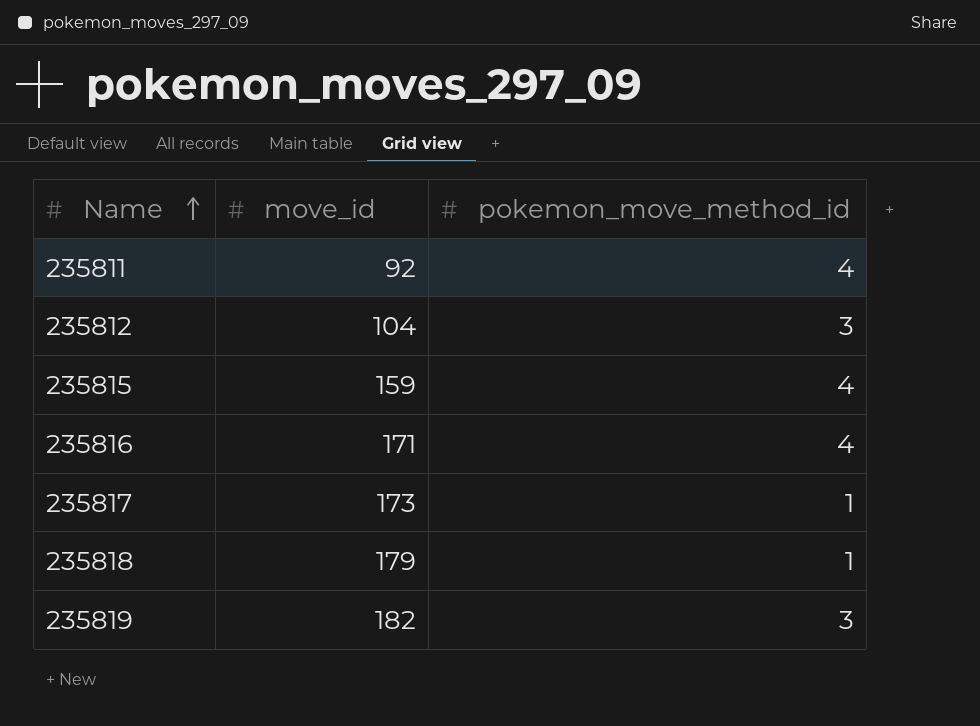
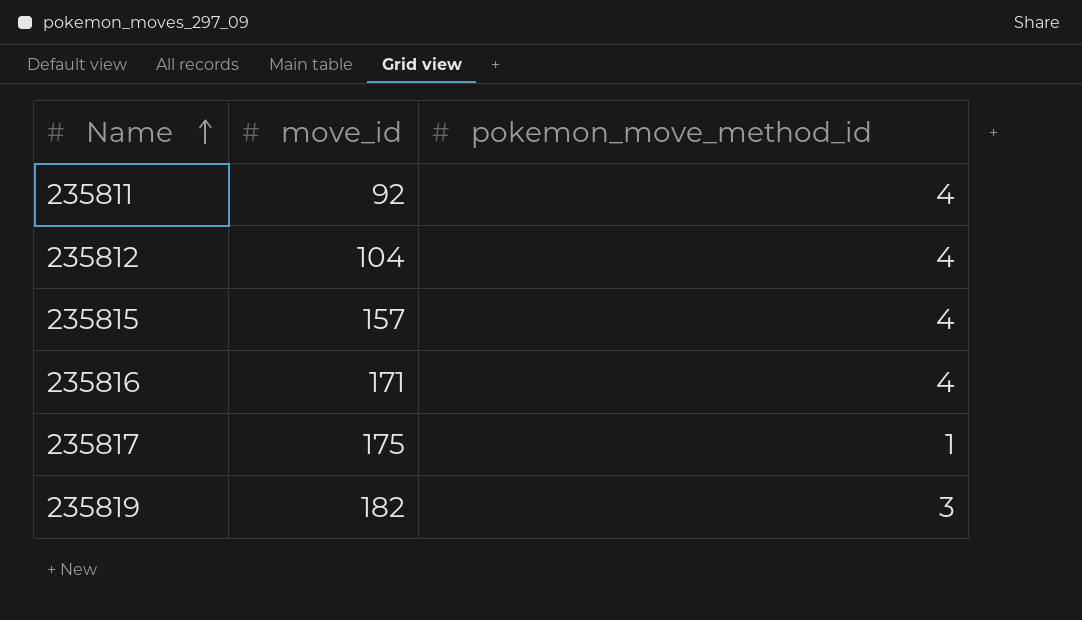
row 235818: 179 | 1 -> none
235812 | pokemon_move_method_id: 3 -> 4
235815 | move_id: 159 -> 157
235817 | move_id: 173 -> 175

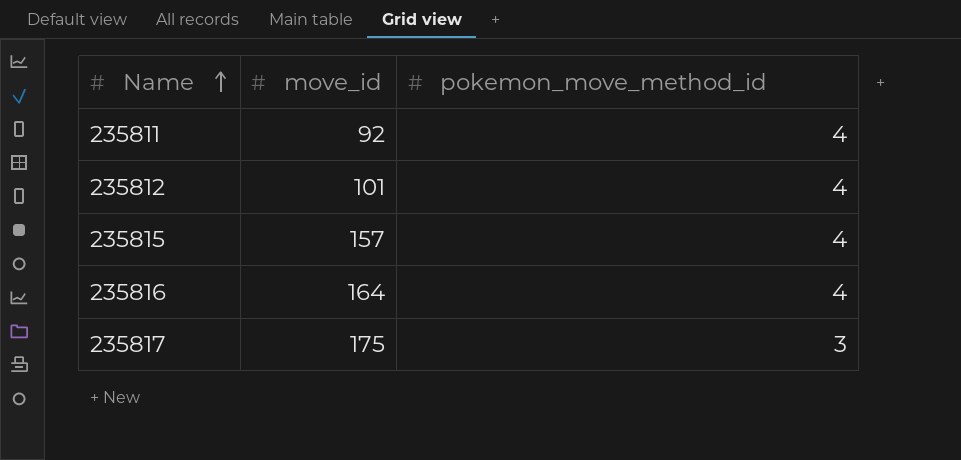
row 235819: 182 | 3 -> none
235812 | move_id: 104 -> 101
235816 | move_id: 171 -> 164
235817 | pokemon_move_method_id: 1 -> 3

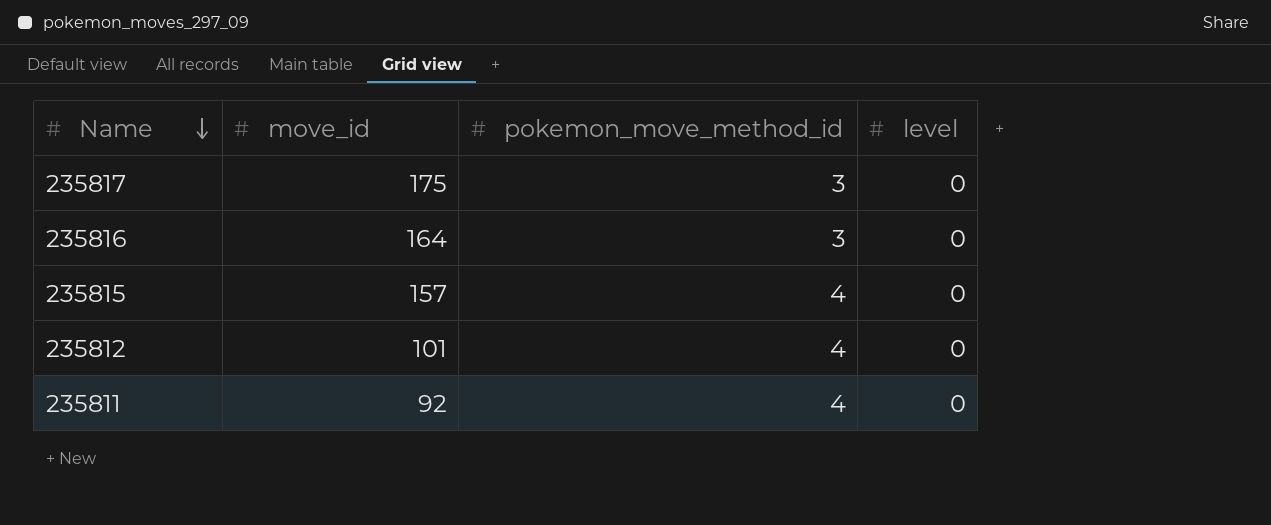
row order: Name ascending -> Name descending
column level | position: none -> 4
235816 | pokemon_move_method_id: 4 -> 3

